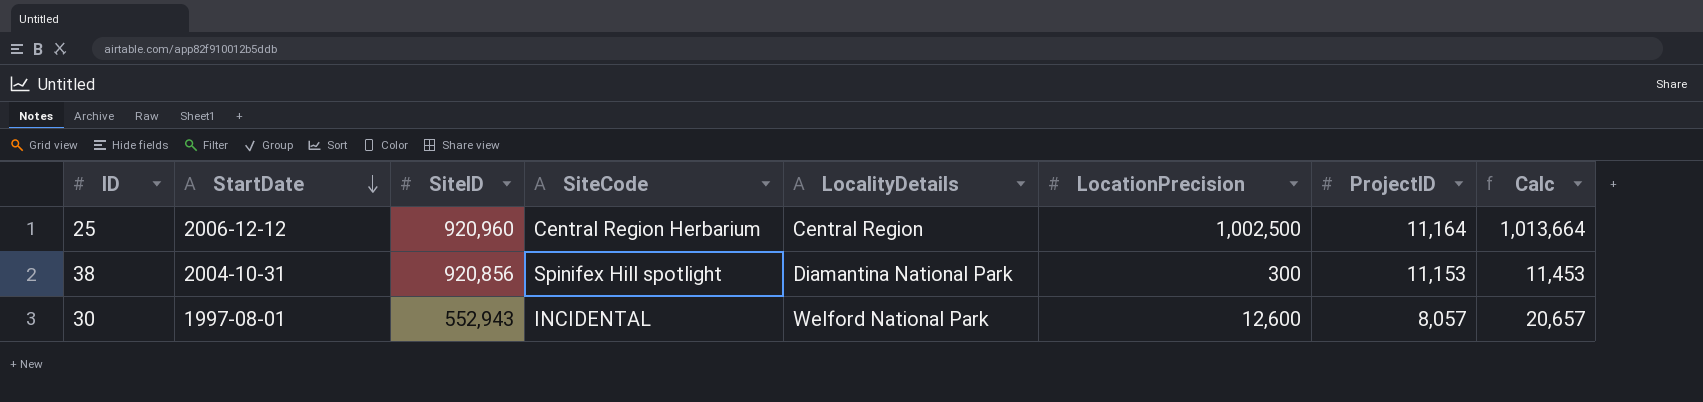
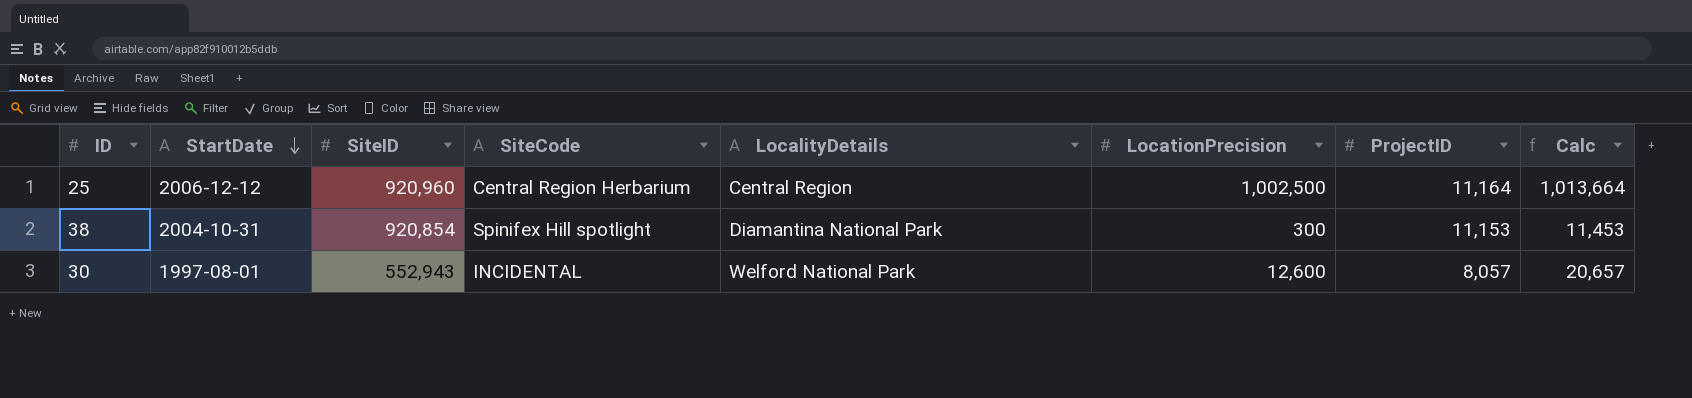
38 | SiteID: 920,856 -> 920,854

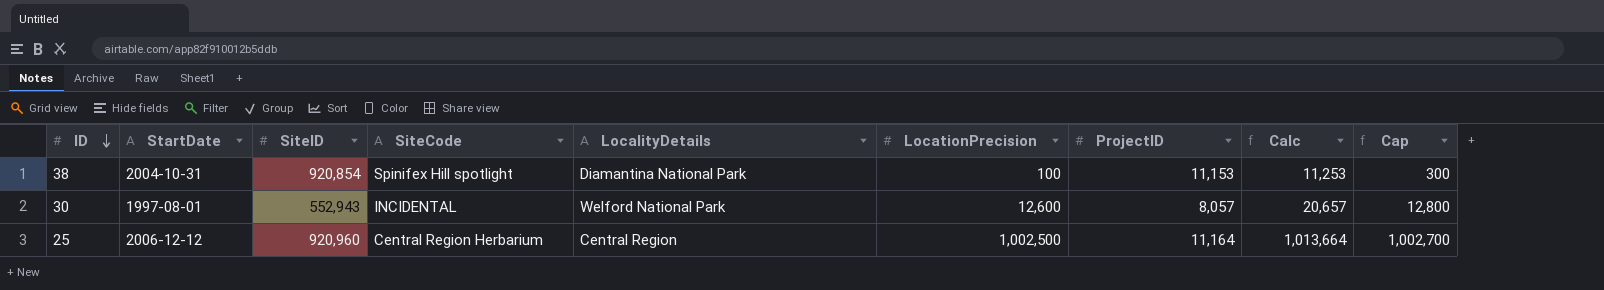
row order: StartDate descending -> ID descending
column Cap | formula: none -> [LocationPrecision] + 200
38 | LocationPrecision: 300 -> 100
38 | Calc: 11,453 -> 11,253

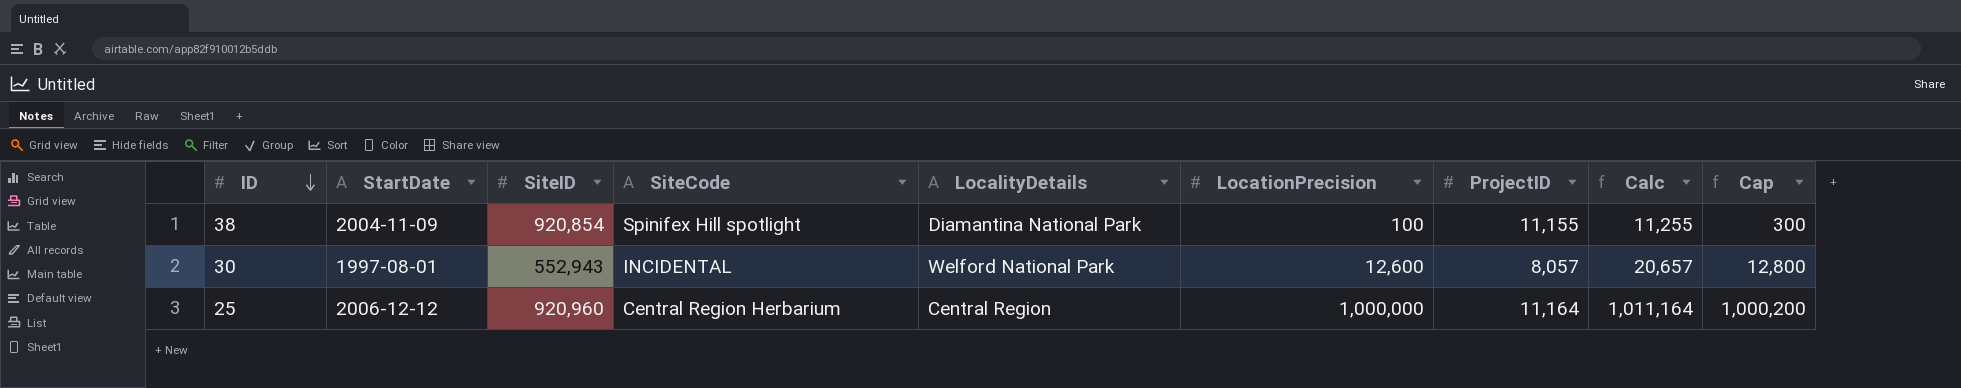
38 | StartDate: 2004-10-31 -> 2004-11-09
38 | ProjectID: 11,153 -> 11,155
38 | Calc: 11,253 -> 11,255
25 | LocationPrecision: 1,002,500 -> 1,000,000
25 | Calc: 1,013,664 -> 1,011,164
25 | Cap: 1,002,700 -> 1,000,200

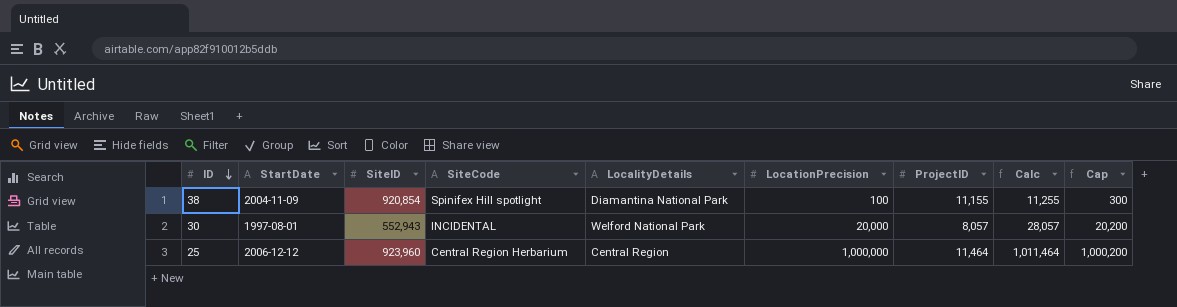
30 | LocationPrecision: 12,600 -> 20,000
30 | Calc: 20,657 -> 28,057
30 | Cap: 12,800 -> 20,200
25 | SiteID: 920,960 -> 923,960
25 | ProjectID: 11,164 -> 11,464
25 | Calc: 1,011,164 -> 1,011,464

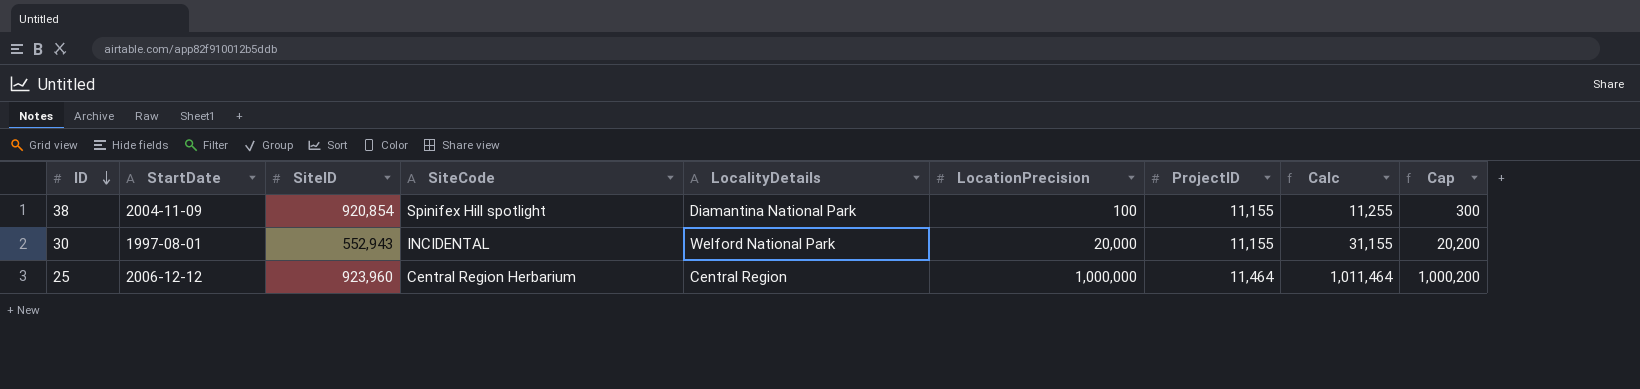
30 | ProjectID: 8,057 -> 11,155
30 | Calc: 28,057 -> 31,155

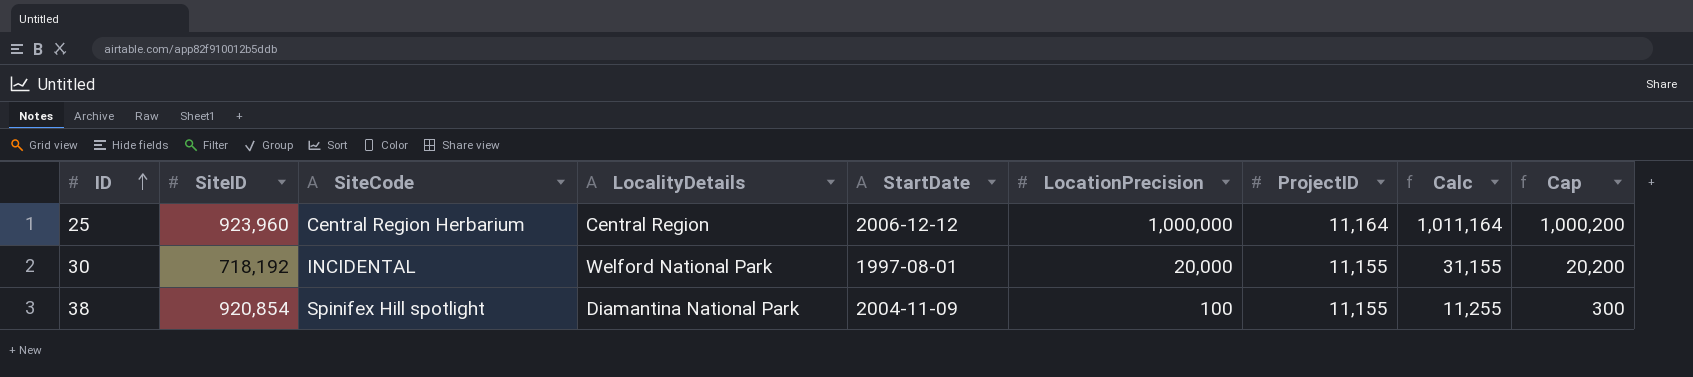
row order: ID descending -> ID ascending
column StartDate | position: 2 -> 5
25 | ProjectID: 11,464 -> 11,164
25 | Calc: 1,011,464 -> 1,011,164
30 | SiteID: 552,943 -> 718,192

